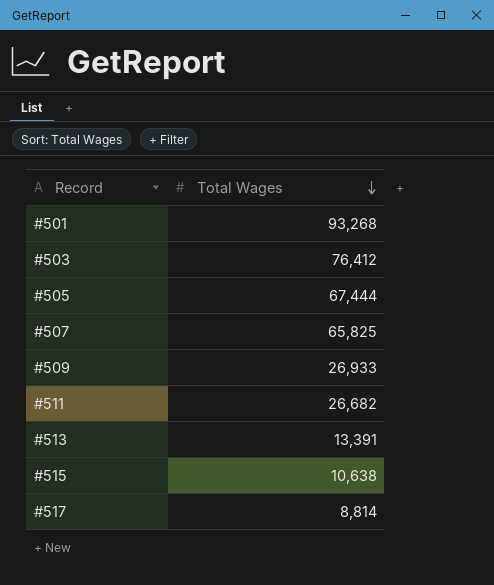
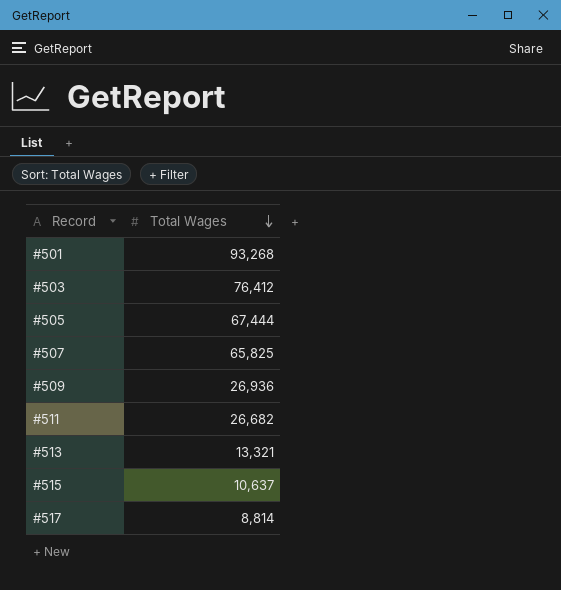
#509 | Total Wages: 26,933 -> 26,936
#513 | Total Wages: 13,391 -> 13,321
#515 | Total Wages: 10,638 -> 10,637

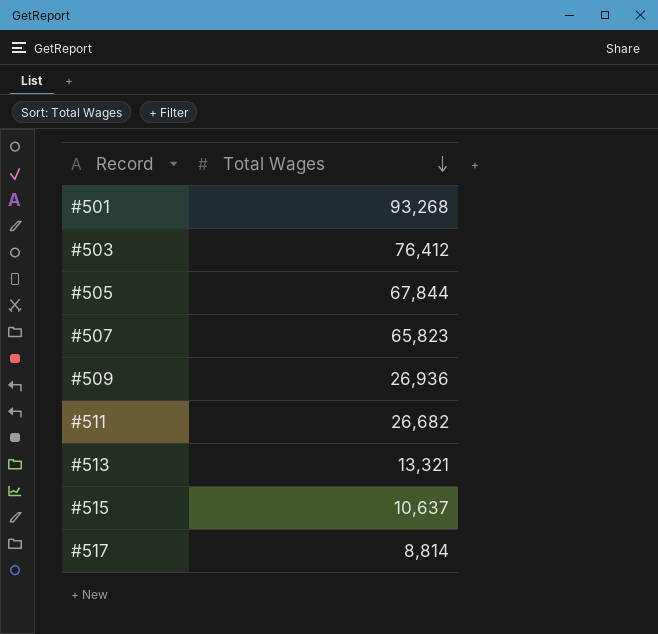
#505 | Total Wages: 67,444 -> 67,844
#507 | Total Wages: 65,825 -> 65,823

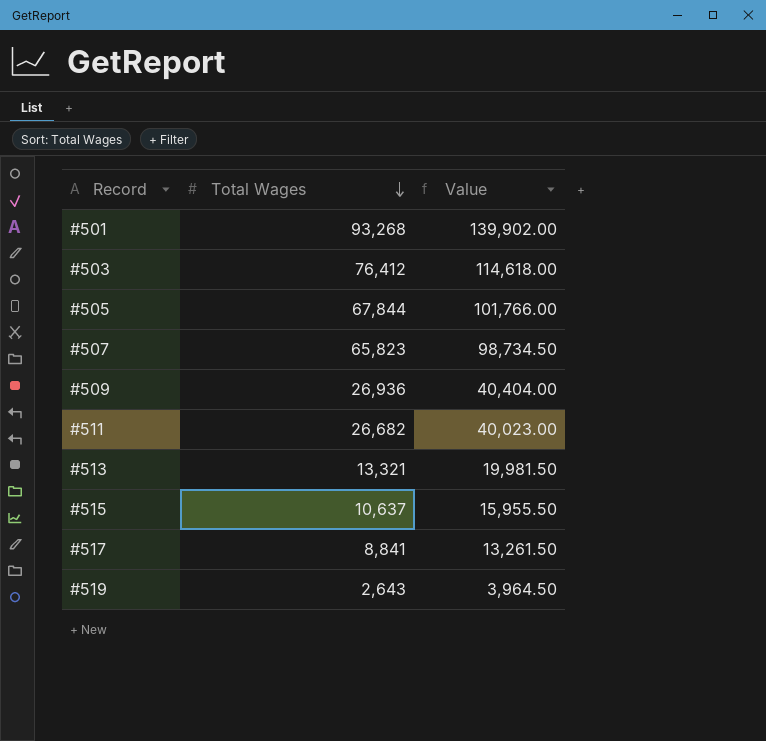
column Value | formula: none -> [Total Wages] * 1.5
#517 | Total Wages: 8,814 -> 8,841
row #519: none -> 2,643 | 3,964.50

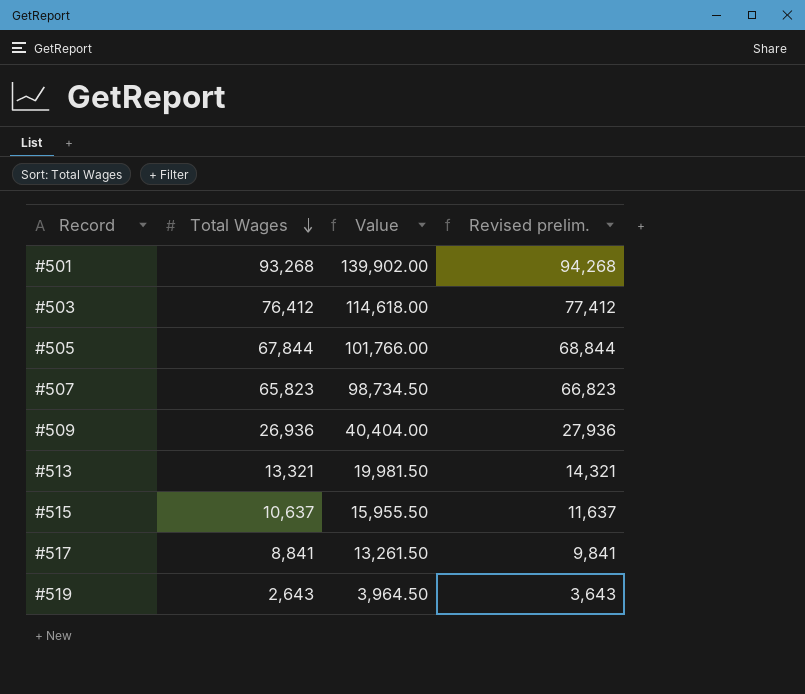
column Revised prelim. | formula: none -> [Total Wages] + 1000
row #511: 26,682 | 40,023.00 -> none

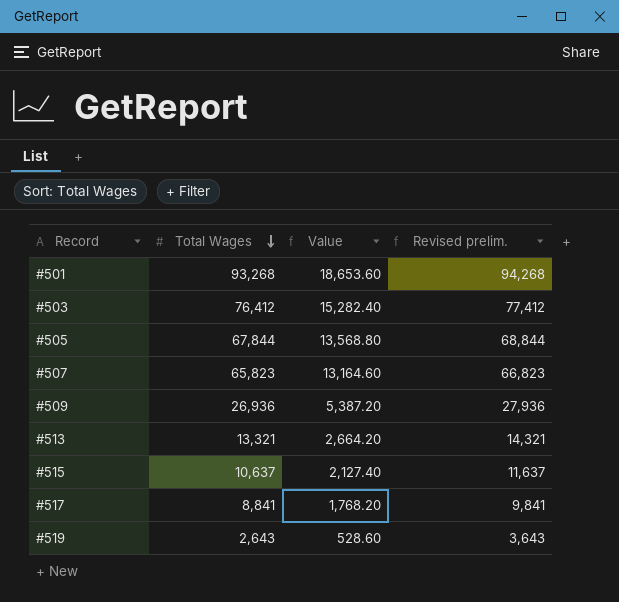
column Value | formula: [Total Wages] * 1.5 -> [Total Wages] * 0.2

